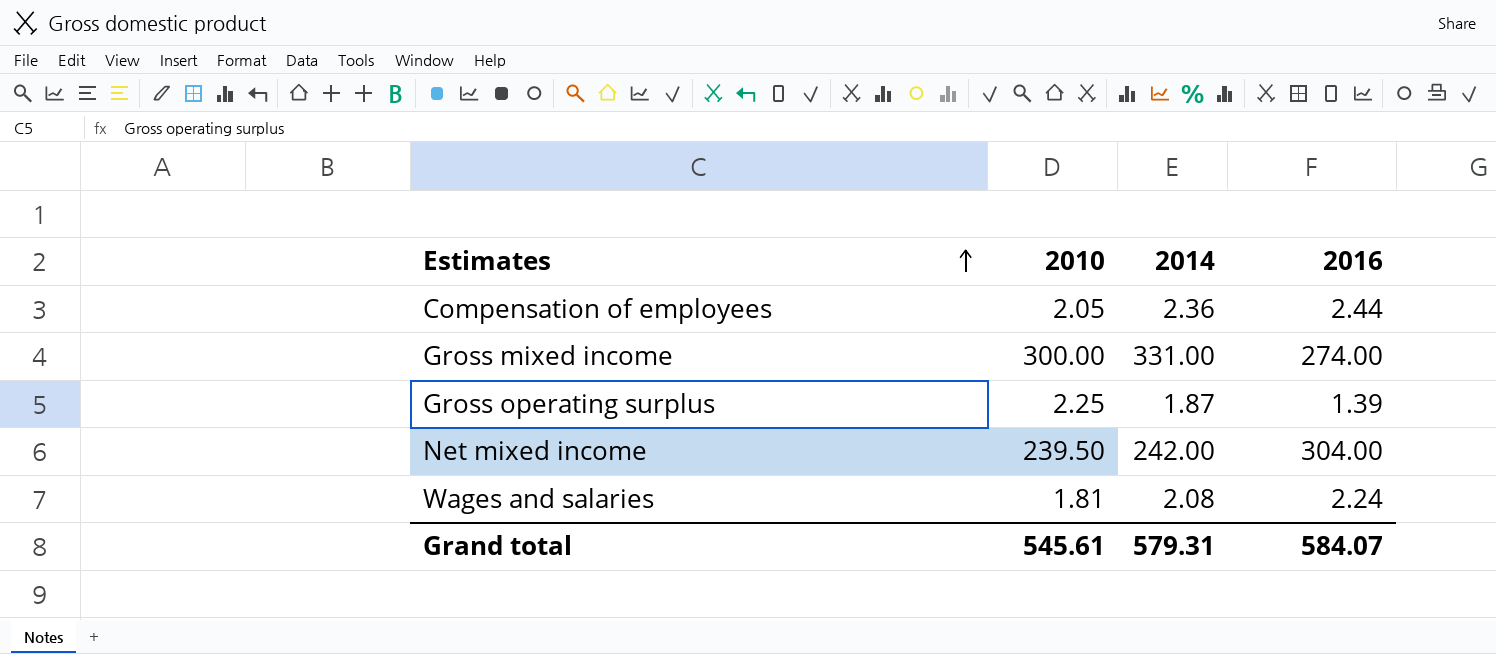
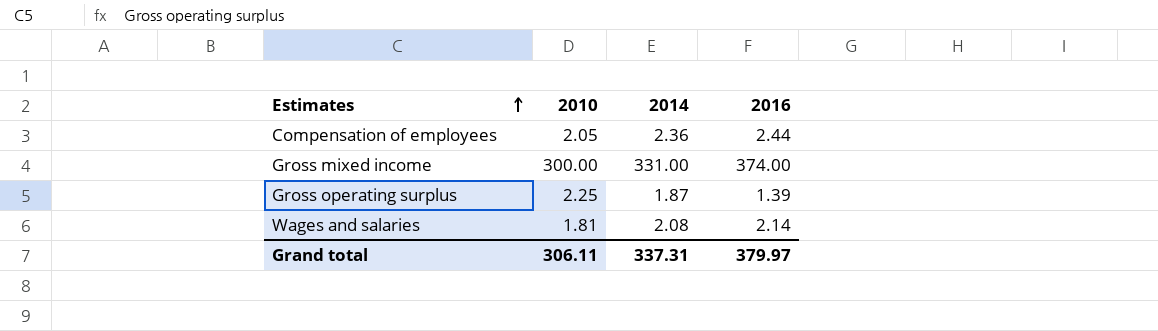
row Net mixed income: 239.50 | 242.00 | 304.00 -> none
Gross mixed income | 2016: 274.00 -> 374.00
Wages and salaries | 2016: 2.24 -> 2.14
Grand total | 2010: 545.61 -> 306.11
Grand total | 2014: 579.31 -> 337.31
Grand total | 2016: 584.07 -> 379.97

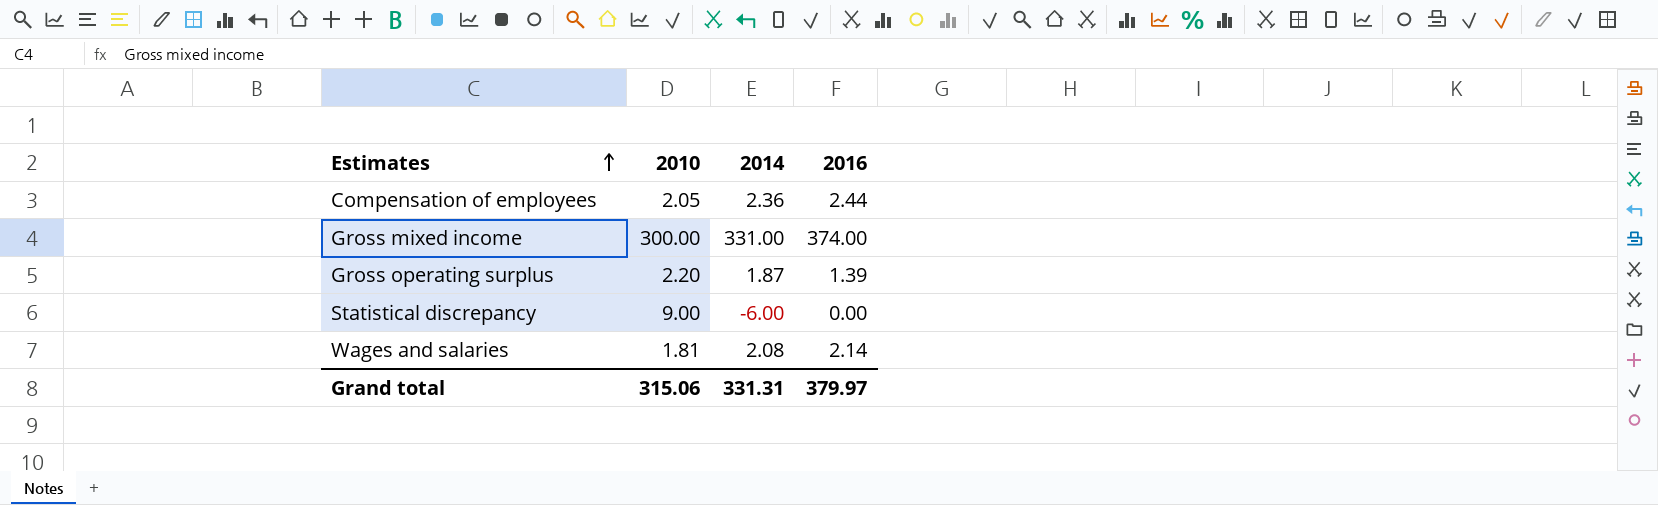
Gross operating surplus | 2010: 2.25 -> 2.20
row Statistical discrepancy: none -> 9.00 | -6.00 | 0.00
Grand total | 2010: 306.11 -> 315.06
Grand total | 2014: 337.31 -> 331.31

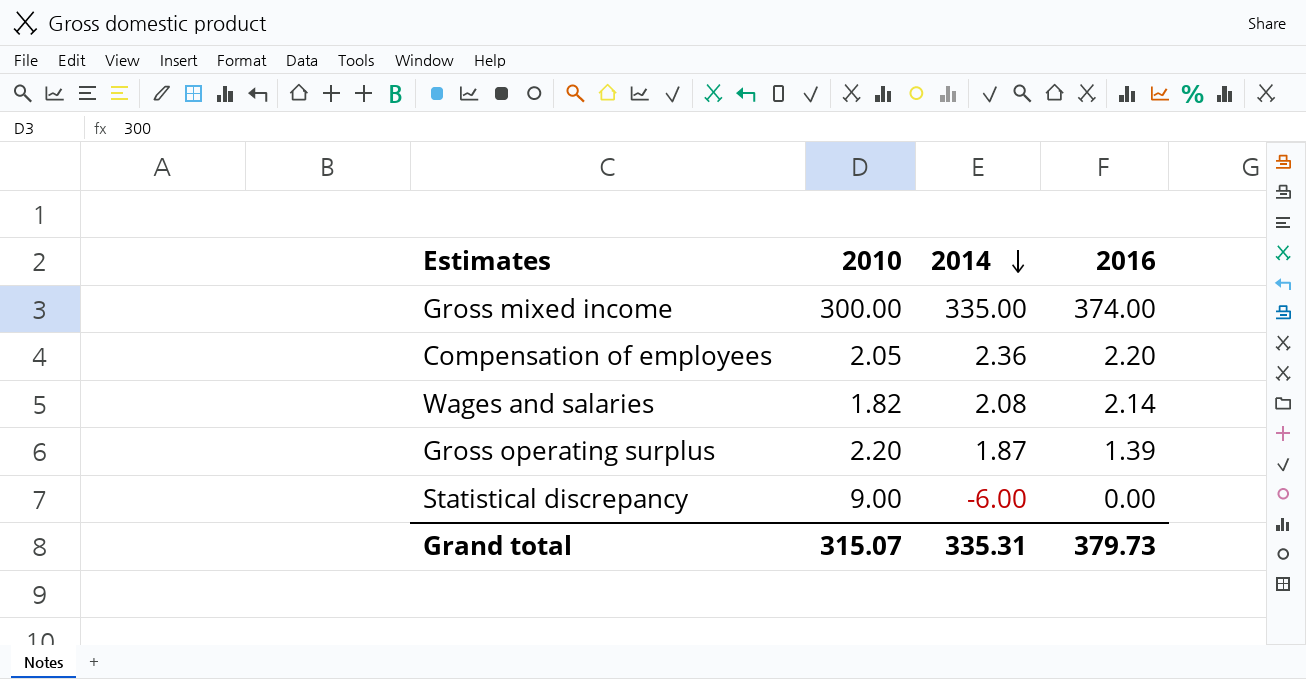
row order: Estimates ascending -> 2014 descending
Gross mixed income | 2014: 331.00 -> 335.00
Compensation of employees | 2016: 2.44 -> 2.20
Wages and salaries | 2010: 1.81 -> 1.82
Grand total | 2010: 315.06 -> 315.07
Grand total | 2014: 331.31 -> 335.31
Grand total | 2016: 379.97 -> 379.73

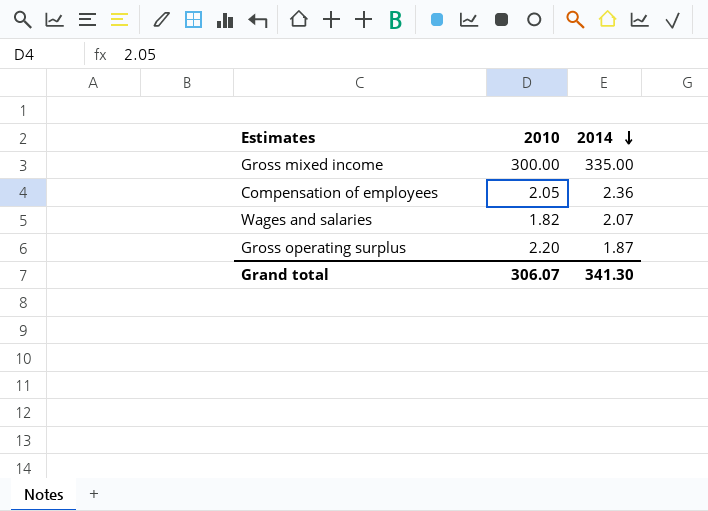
column 2016 | position: 4 -> none
row Statistical discrepancy: 9.00 | -6.00 | 0.00 -> none
Wages and salaries | 2014: 2.08 -> 2.07
Grand total | 2010: 315.07 -> 306.07
Grand total | 2014: 335.31 -> 341.30

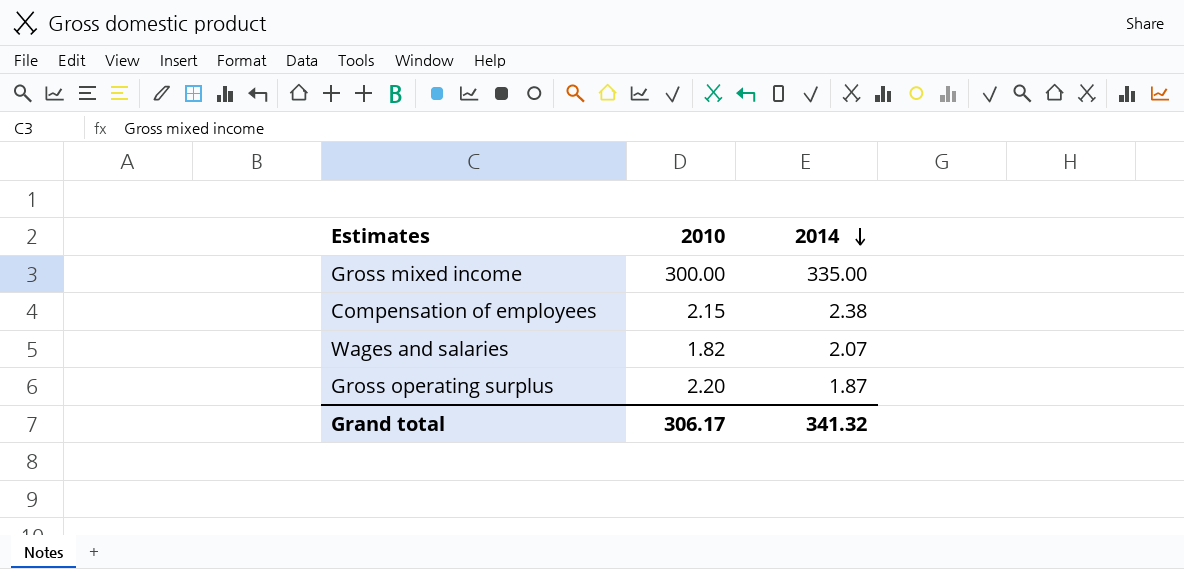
Compensation of employees | 2010: 2.05 -> 2.15
Compensation of employees | 2014: 2.36 -> 2.38
Grand total | 2010: 306.07 -> 306.17
Grand total | 2014: 341.30 -> 341.32

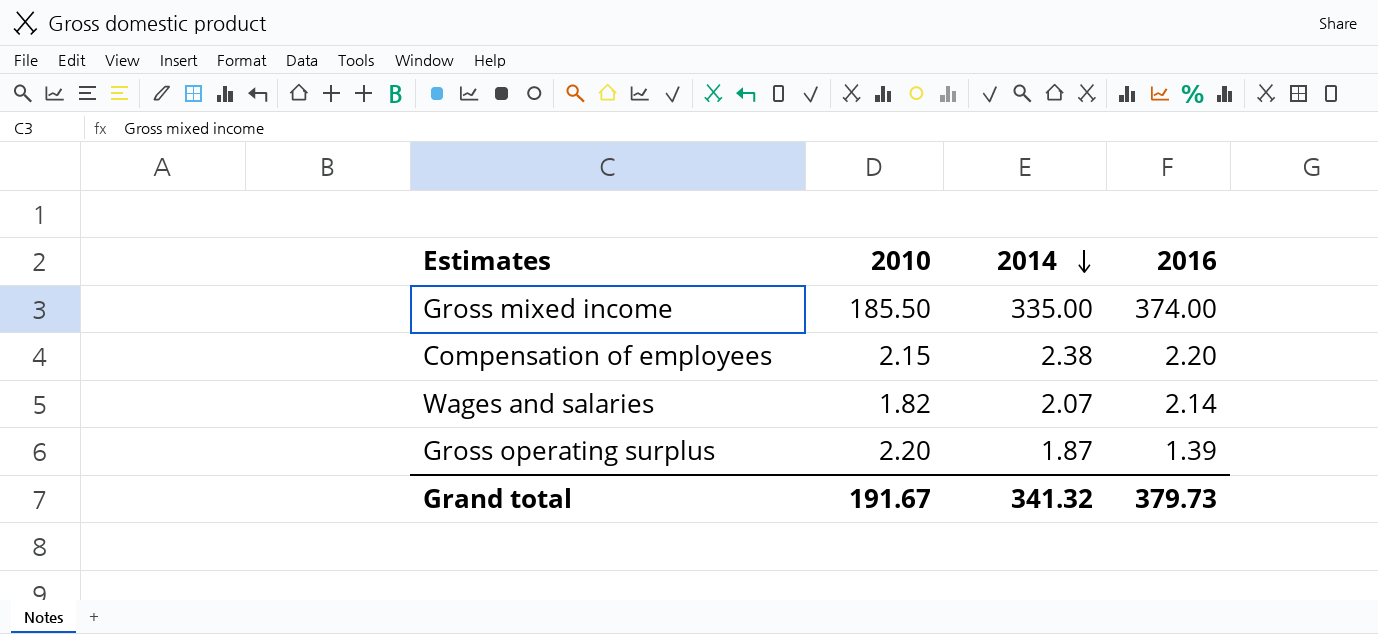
column 2016 | position: none -> 4
Gross mixed income | 2010: 300.00 -> 185.50
Grand total | 2010: 306.17 -> 191.67

